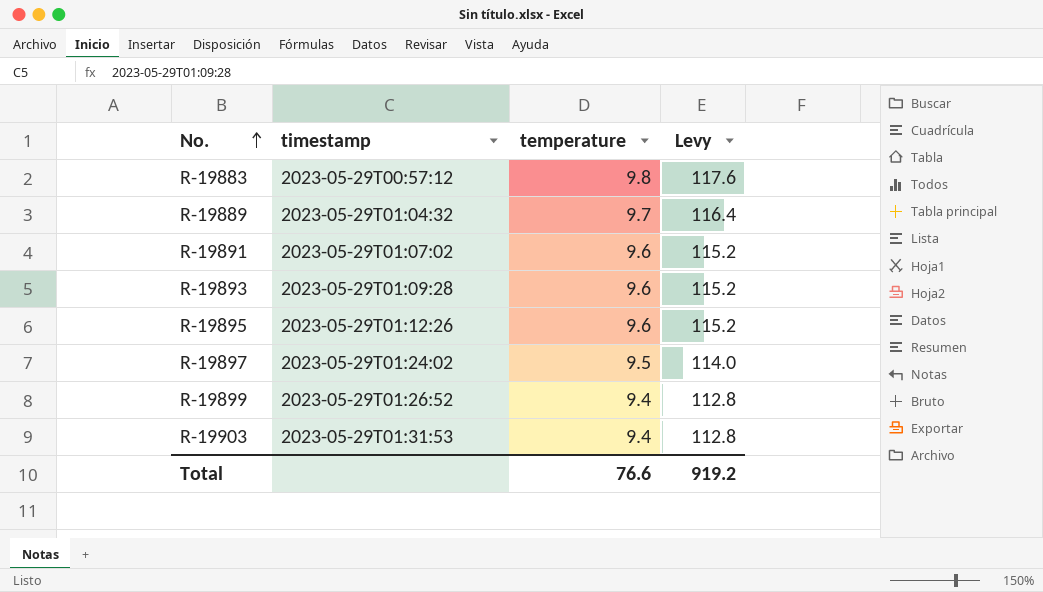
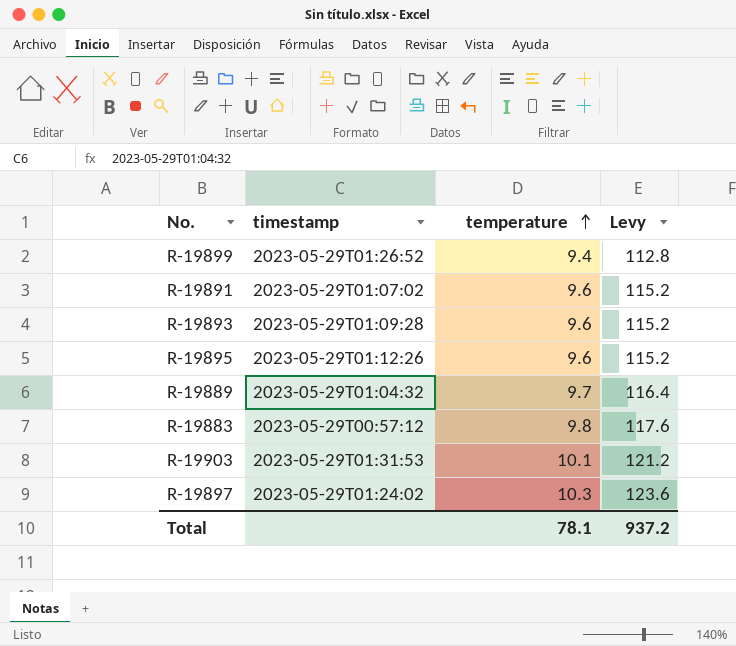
row order: No. ascending -> temperature ascending
R-19903 | temperature: 9.4 -> 10.1
R-19903 | Levy: 112.8 -> 121.2
R-19897 | temperature: 9.5 -> 10.3
R-19897 | Levy: 114.0 -> 123.6
Total | temperature: 76.6 -> 78.1
Total | Levy: 919.2 -> 937.2

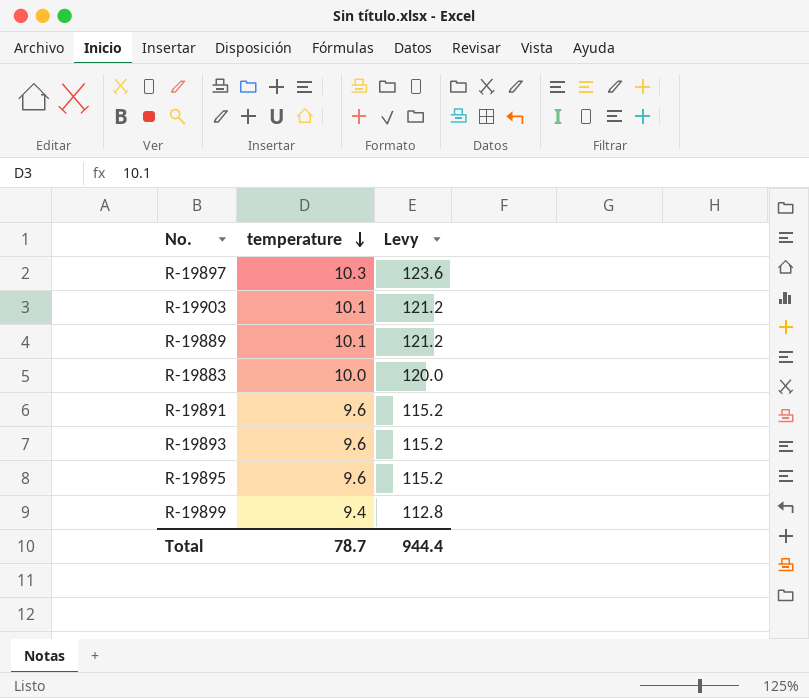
row order: temperature ascending -> temperature descending
column timestamp | position: 2 -> none
R-19889 | temperature: 9.7 -> 10.1
R-19889 | Levy: 116.4 -> 121.2
R-19883 | temperature: 9.8 -> 10.0
R-19883 | Levy: 117.6 -> 120.0
Total | temperature: 78.1 -> 78.7
Total | Levy: 937.2 -> 944.4

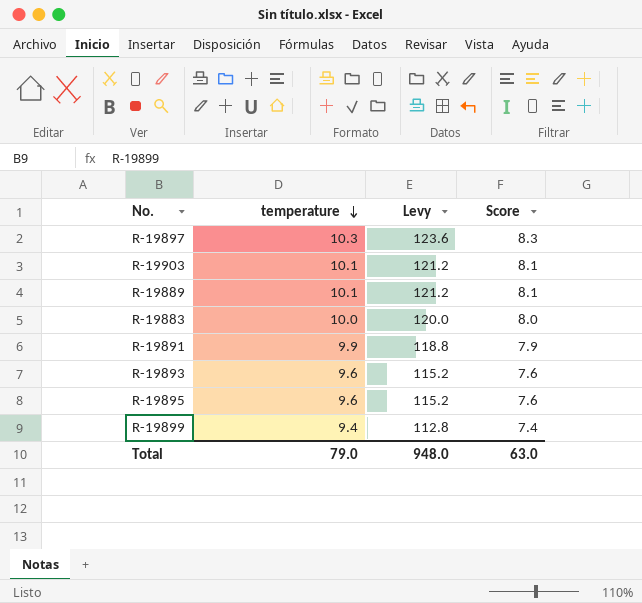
column Score | formula: none -> [temperature] - 2
R-19891 | temperature: 9.6 -> 9.9
R-19891 | Levy: 115.2 -> 118.8
Total | temperature: 78.7 -> 79.0
Total | Levy: 944.4 -> 948.0

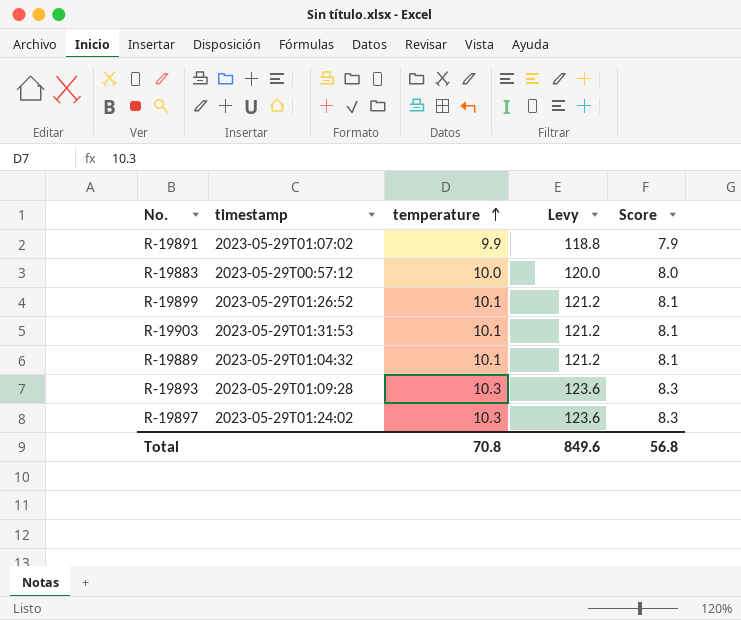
row order: temperature descending -> temperature ascending
column timestamp | position: none -> 2
row R-19895: 9.6 | 115.2 | 7.6 -> none
R-19899 | temperature: 9.4 -> 10.1
R-19899 | Levy: 112.8 -> 121.2
R-19899 | Score: 7.4 -> 8.1
R-19893 | temperature: 9.6 -> 10.3
R-19893 | Levy: 115.2 -> 123.6
R-19893 | Score: 7.6 -> 8.3
Total | temperature: 79.0 -> 70.8
Total | Levy: 948.0 -> 849.6
Total | Score: 63.0 -> 56.8

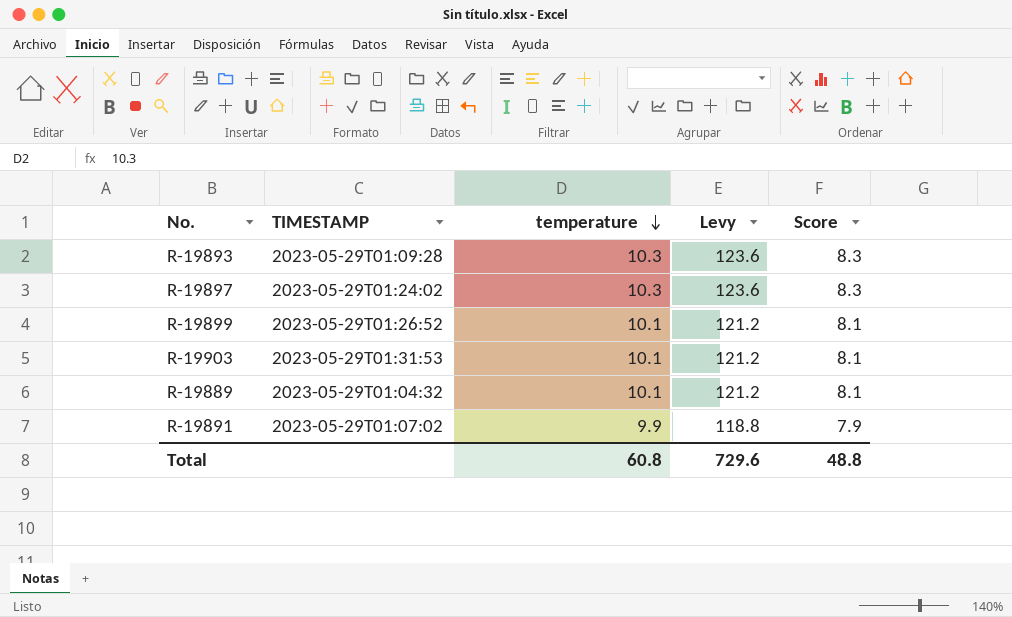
row order: temperature ascending -> temperature descending
column name: timestamp -> TIMESTAMP
row R-19883: 2023-05-29T00:57:12 | 10.0 | 120.0 | 8.0 -> none
Total | temperature: 70.8 -> 60.8
Total | Levy: 849.6 -> 729.6
Total | Score: 56.8 -> 48.8

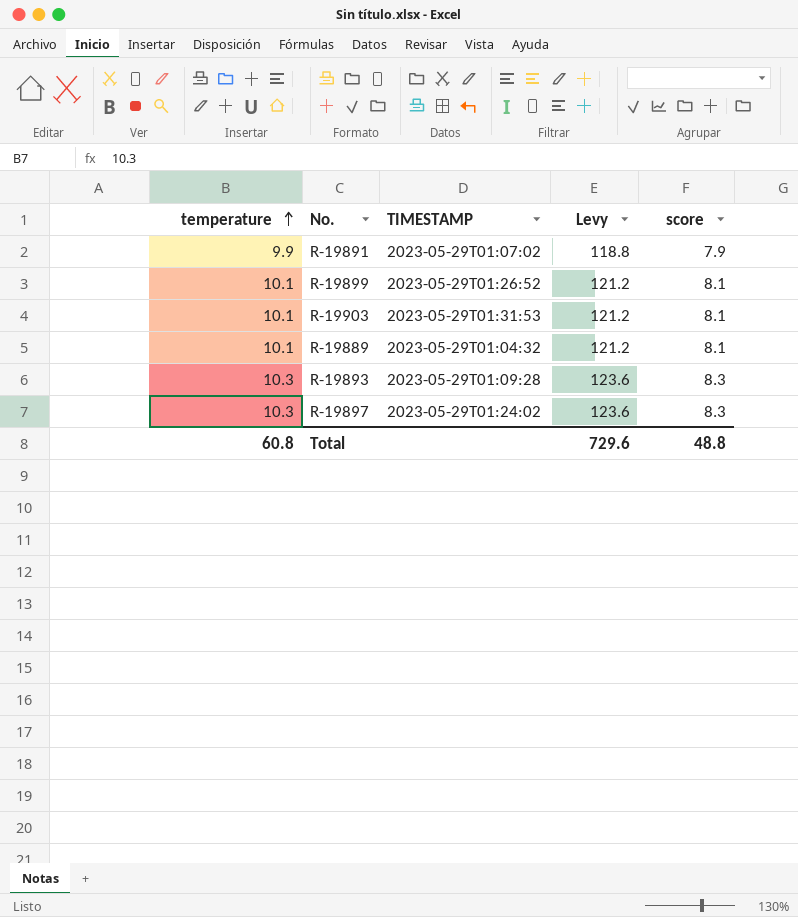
row order: temperature descending -> temperature ascending
column temperature | position: 3 -> 1
column name: Score -> score

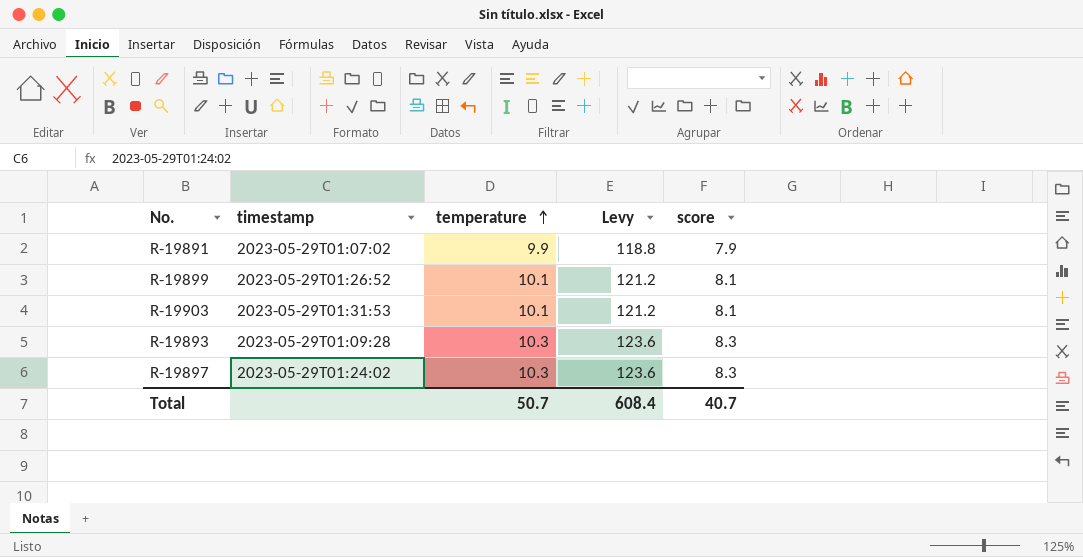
column name: TIMESTAMP -> timestamp
column temperature | position: 1 -> 3
row R-19889: 10.1 | 2023-05-29T01:04:32 | 121.2 | 8.1 -> none
Total | temperature: 60.8 -> 50.7
Total | Levy: 729.6 -> 608.4
Total | score: 48.8 -> 40.7

